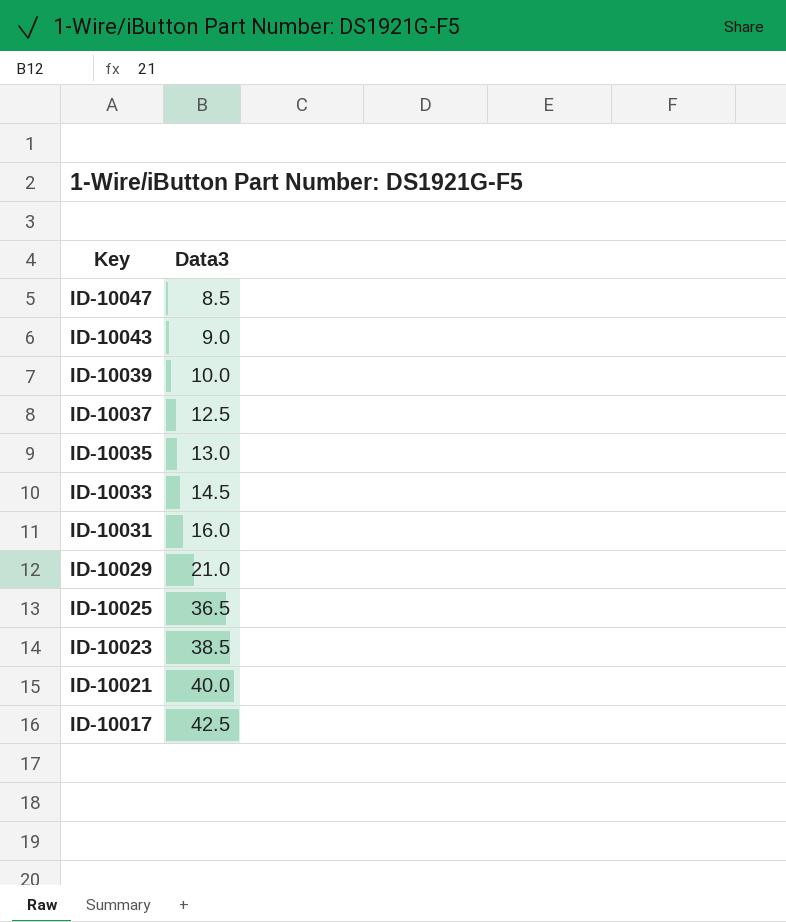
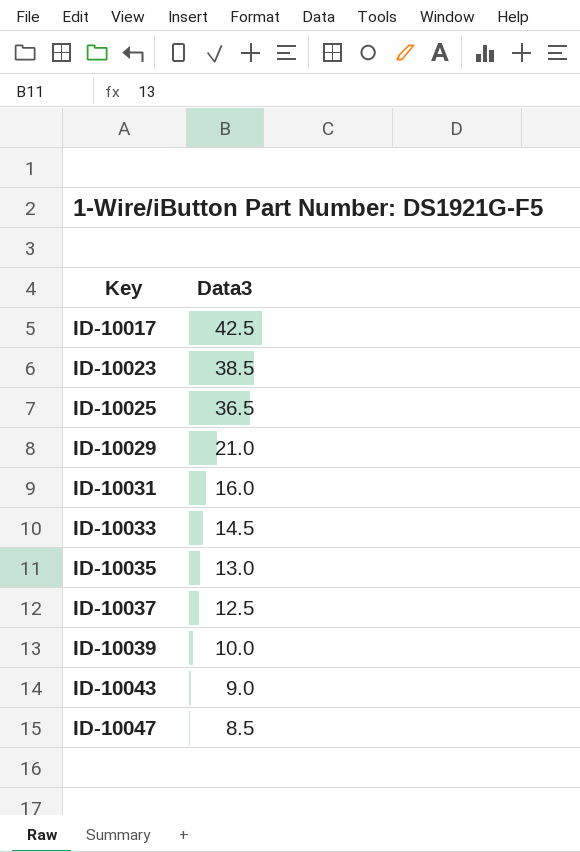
row order: Key descending -> Key ascending
row ID-10021: 40.0 -> none

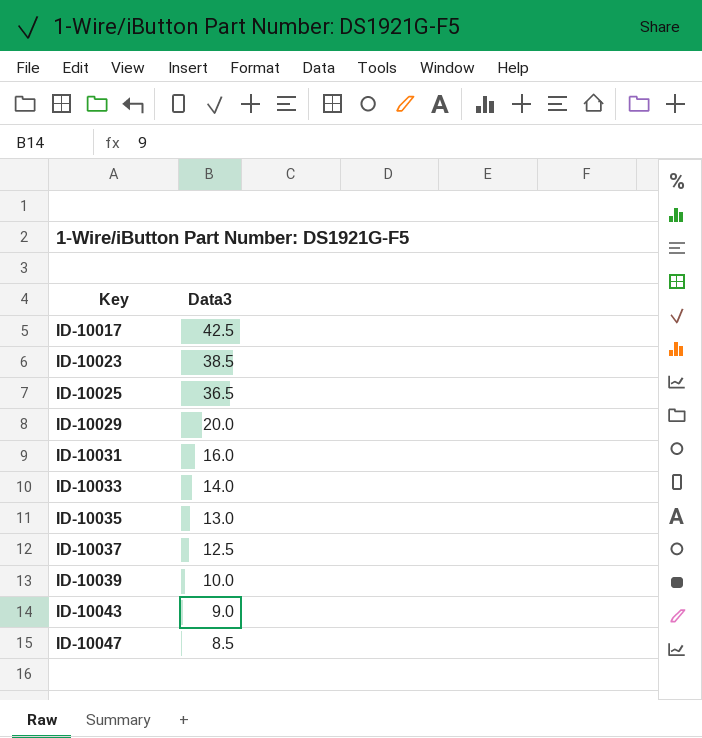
ID-10029 | Data3: 21.0 -> 20.0
ID-10033 | Data3: 14.5 -> 14.0

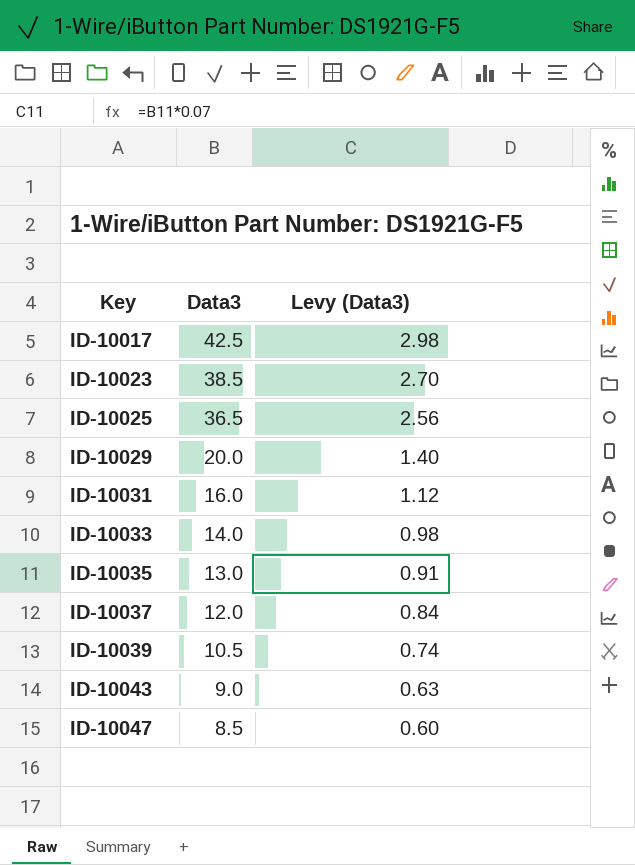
column Levy (Data3) | formula: none -> [Data3] * 0.07
ID-10037 | Data3: 12.5 -> 12.0
ID-10039 | Data3: 10.0 -> 10.5

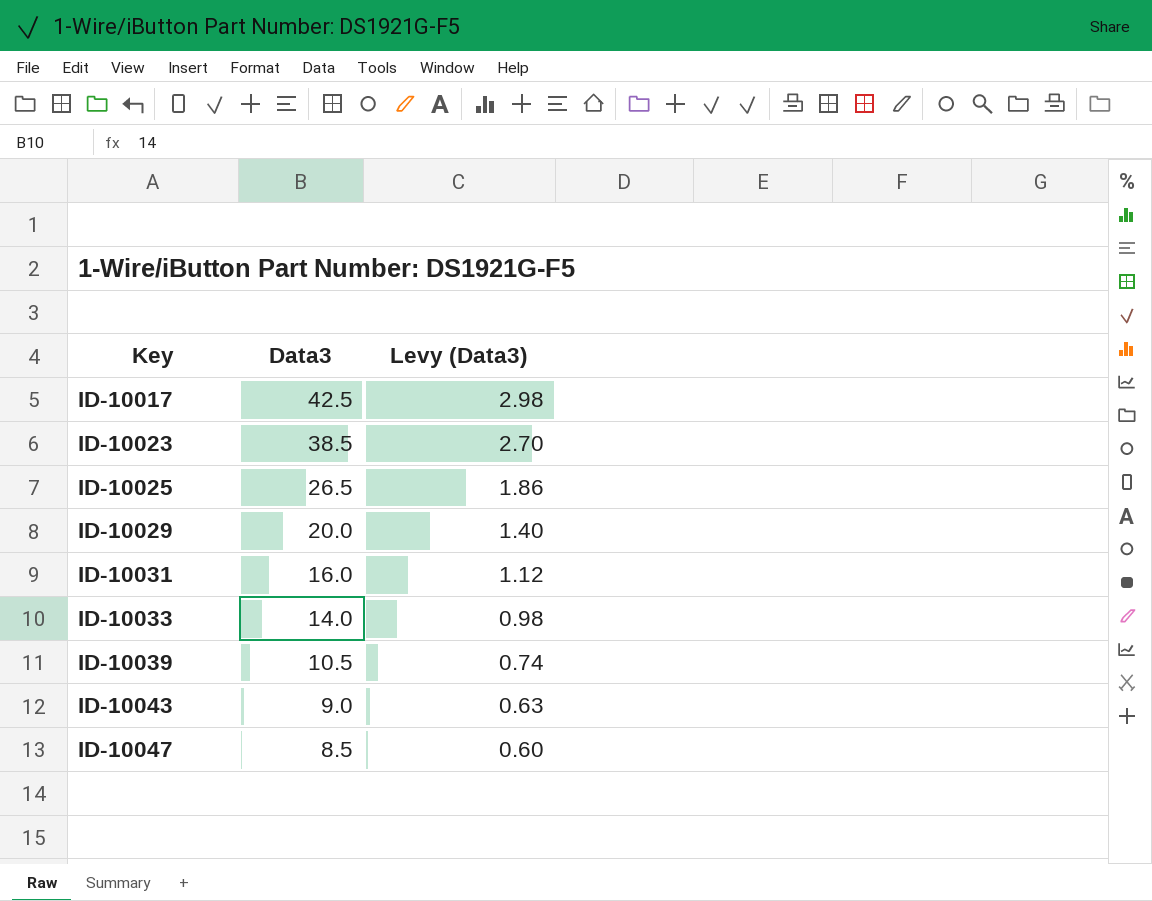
row ID-10035: 13.0 | 0.91 -> none
row ID-10037: 12.0 | 0.84 -> none
ID-10025 | Data3: 36.5 -> 26.5
ID-10025 | Levy (Data3): 2.56 -> 1.86

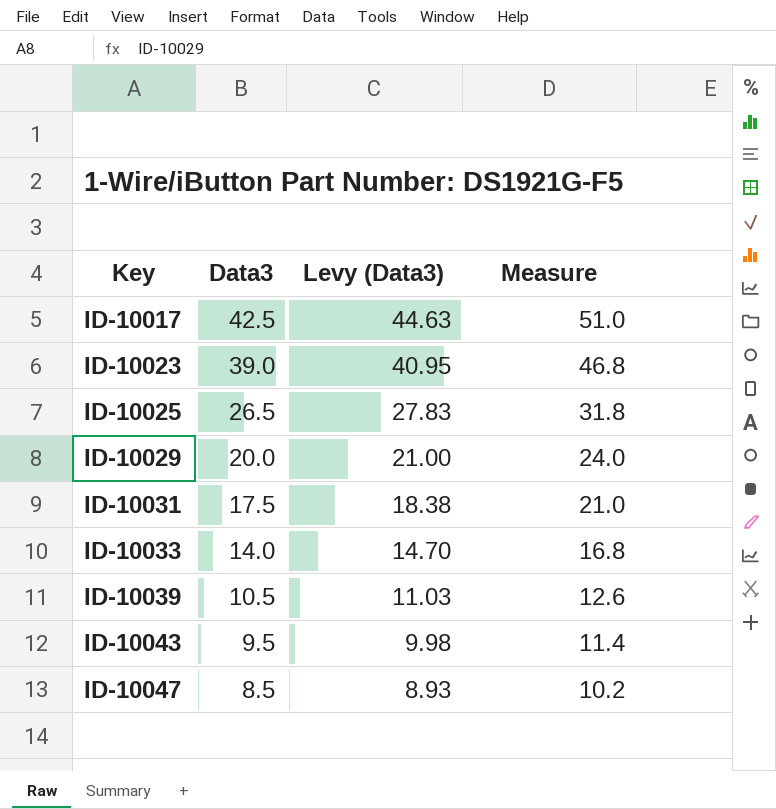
column Levy (Data3) | formula: [Data3] * 0.07 -> [Data3] * 1.05
column Measure | formula: none -> [Data3] * 1.2
ID-10023 | Data3: 38.5 -> 39.0
ID-10031 | Data3: 16.0 -> 17.5
ID-10043 | Data3: 9.0 -> 9.5

